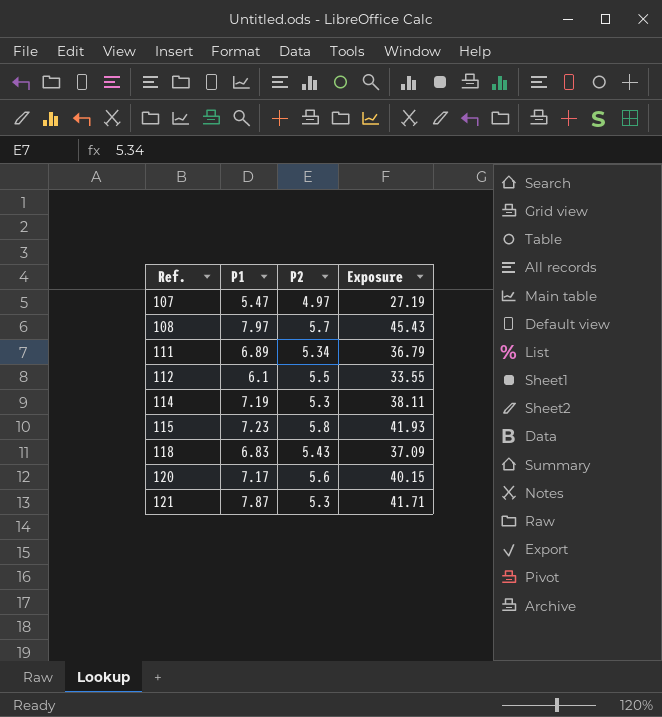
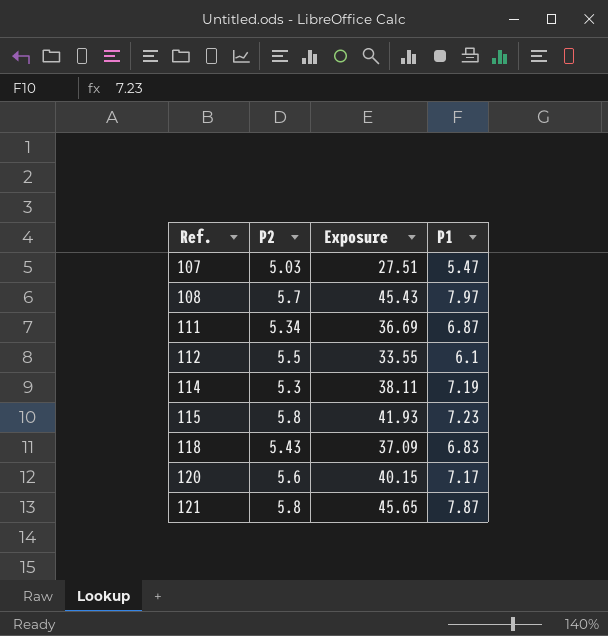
column P1 | position: 2 -> 4
107 | P2: 4.97 -> 5.03
107 | Exposure: 27.19 -> 27.51
111 | Exposure: 36.79 -> 36.69
111 | P1: 6.89 -> 6.87
121 | P2: 5.3 -> 5.8
121 | Exposure: 41.71 -> 45.65

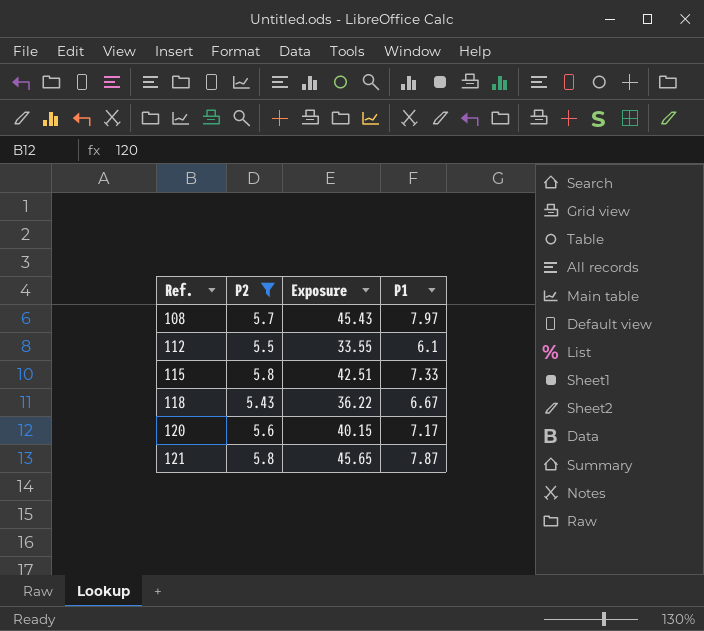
filter: none -> P2 >= 5.43
115 | Exposure: 41.93 -> 42.51
115 | P1: 7.23 -> 7.33
118 | Exposure: 37.09 -> 36.22
118 | P1: 6.83 -> 6.67

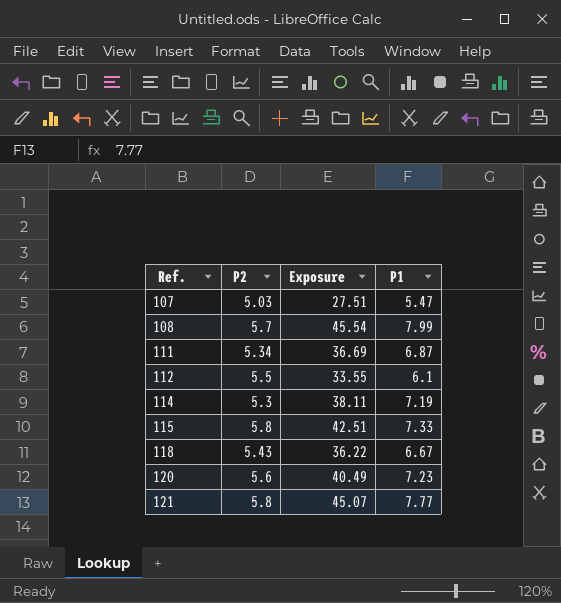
filter: P2 >= 5.43 -> none
108 | Exposure: 45.43 -> 45.54
108 | P1: 7.97 -> 7.99
120 | Exposure: 40.15 -> 40.49
120 | P1: 7.17 -> 7.23
121 | Exposure: 45.65 -> 45.07
121 | P1: 7.87 -> 7.77

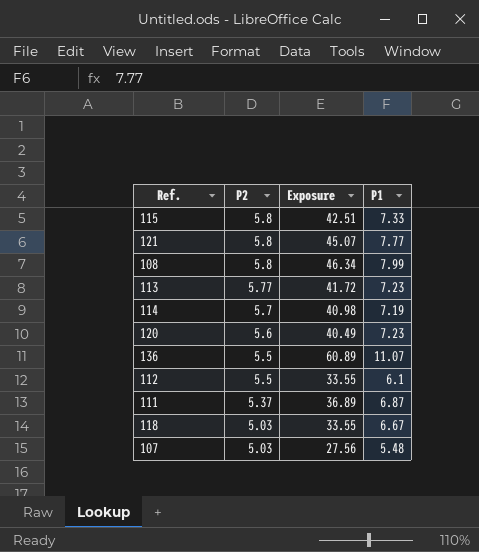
row order: Ref. ascending -> P2 descending
108 | P2: 5.7 -> 5.8
108 | Exposure: 45.54 -> 46.34
row 113: none -> 5.77 | 41.72 | 7.23
114 | P2: 5.3 -> 5.7
114 | Exposure: 38.11 -> 40.98
row 136: none -> 5.5 | 60.89 | 11.07
111 | P2: 5.34 -> 5.37
111 | Exposure: 36.69 -> 36.89
118 | P2: 5.43 -> 5.03
118 | Exposure: 36.22 -> 33.55
107 | Exposure: 27.51 -> 27.56
107 | P1: 5.47 -> 5.48

